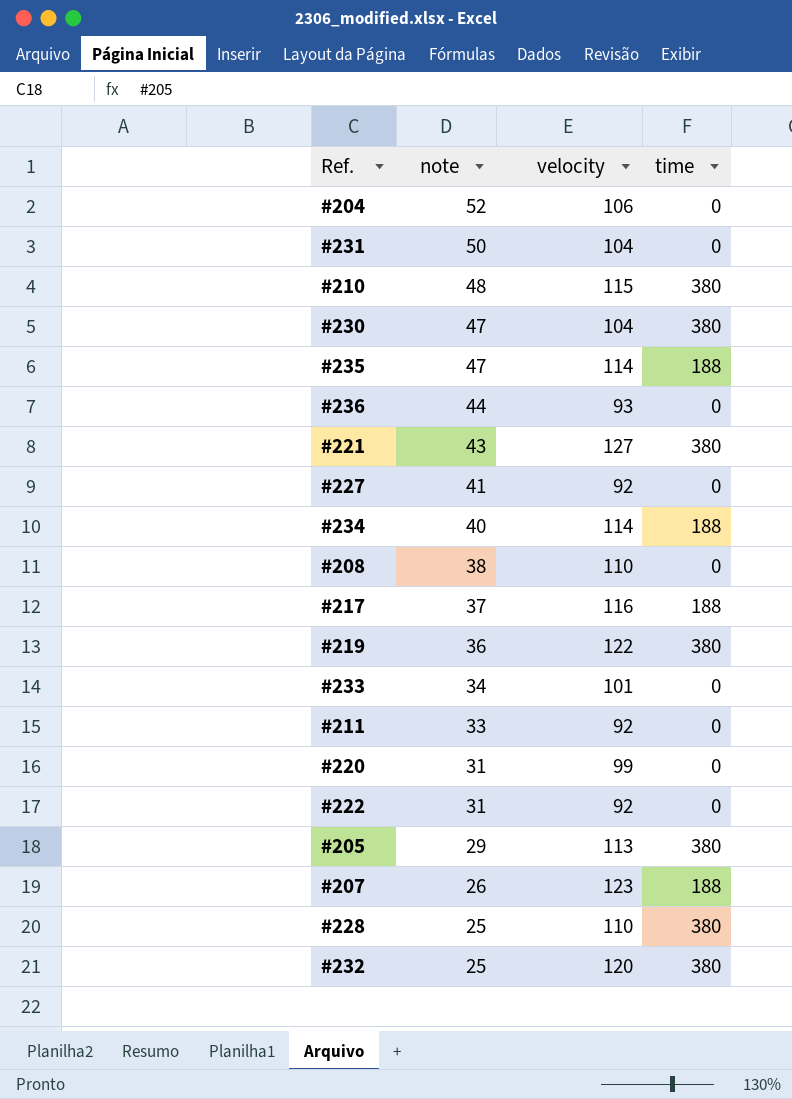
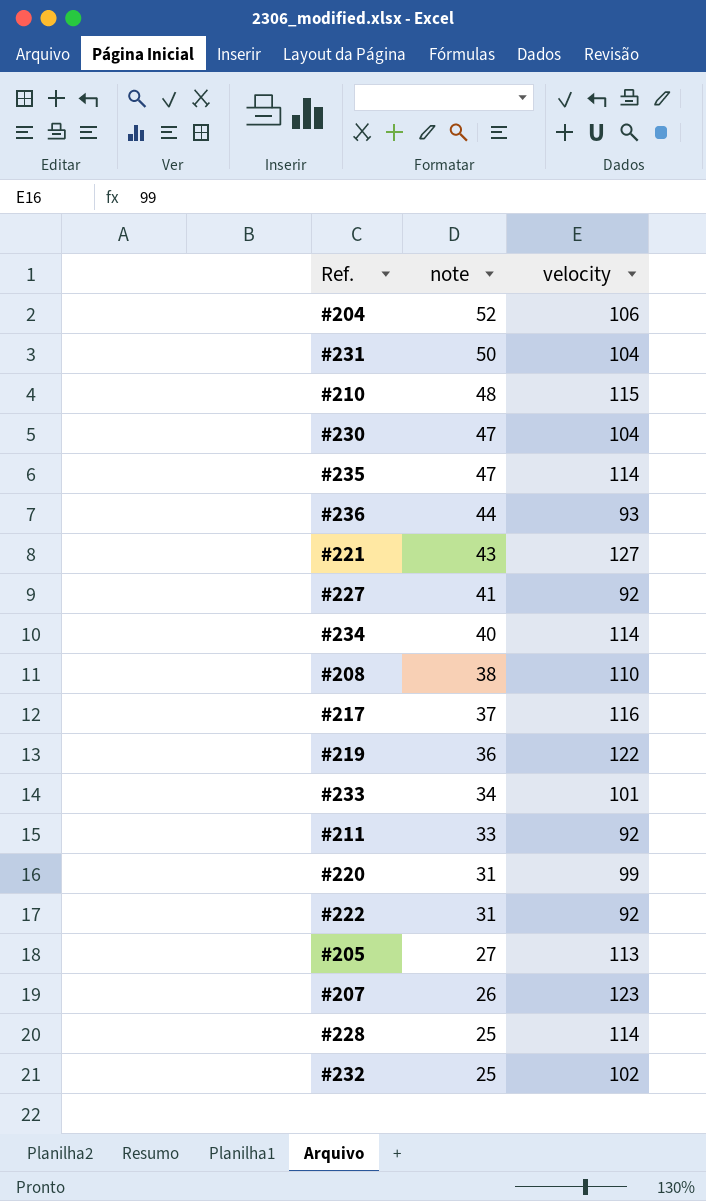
column time | position: 4 -> none
#205 | note: 29 -> 27
#228 | velocity: 110 -> 114
#232 | velocity: 120 -> 102

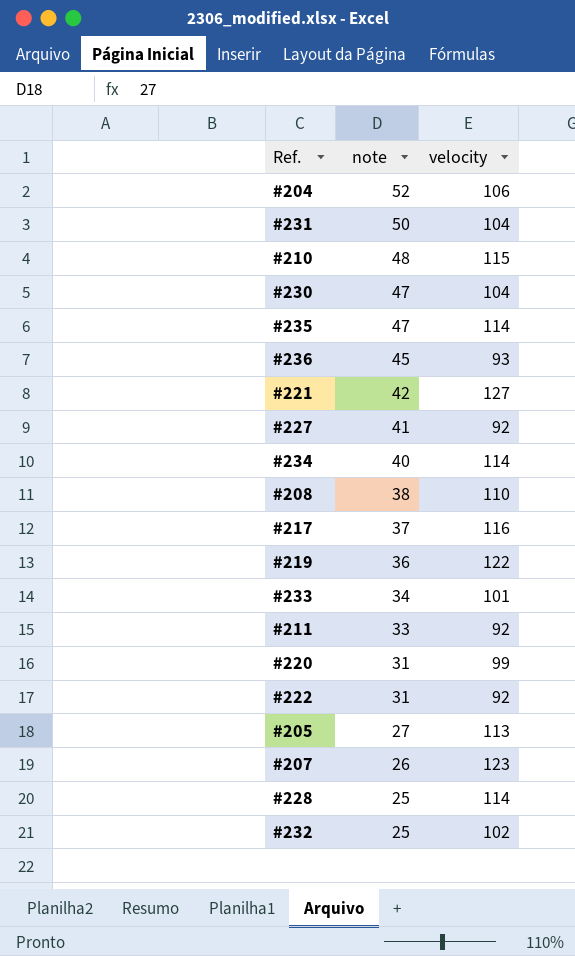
#236 | note: 44 -> 45
#221 | note: 43 -> 42

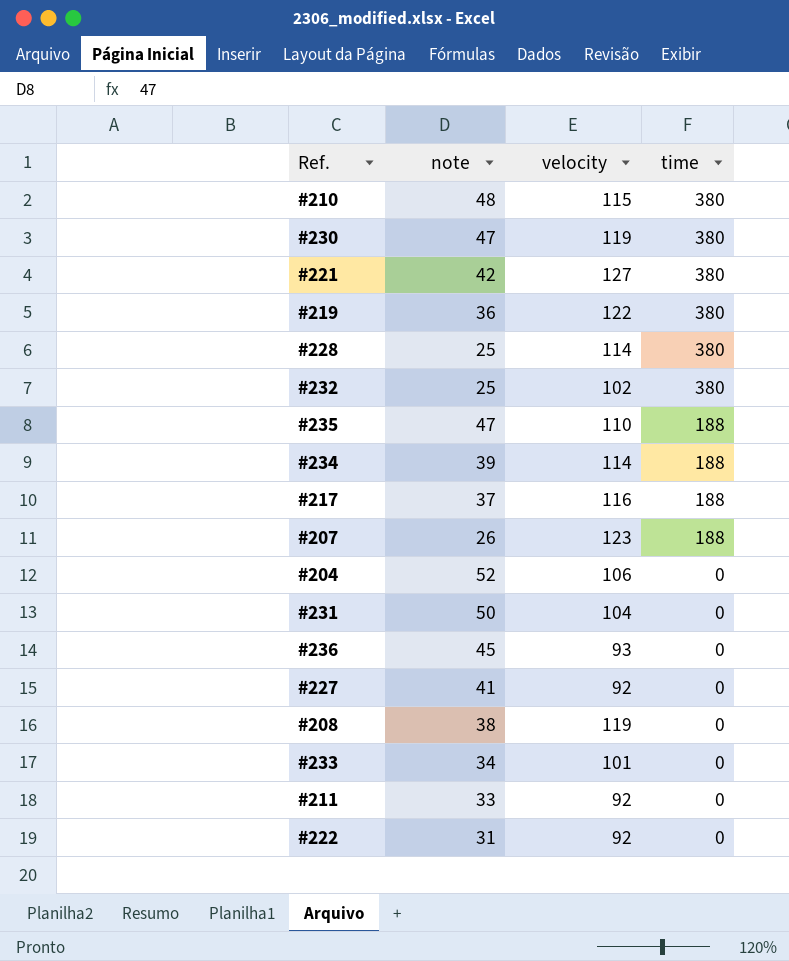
row order: note descending -> time descending
column time | position: none -> 4
row #220: 31 | 99 -> none
row #205: 27 | 113 -> none
#230 | velocity: 104 -> 119
#235 | velocity: 114 -> 110
#234 | note: 40 -> 39
#208 | velocity: 110 -> 119

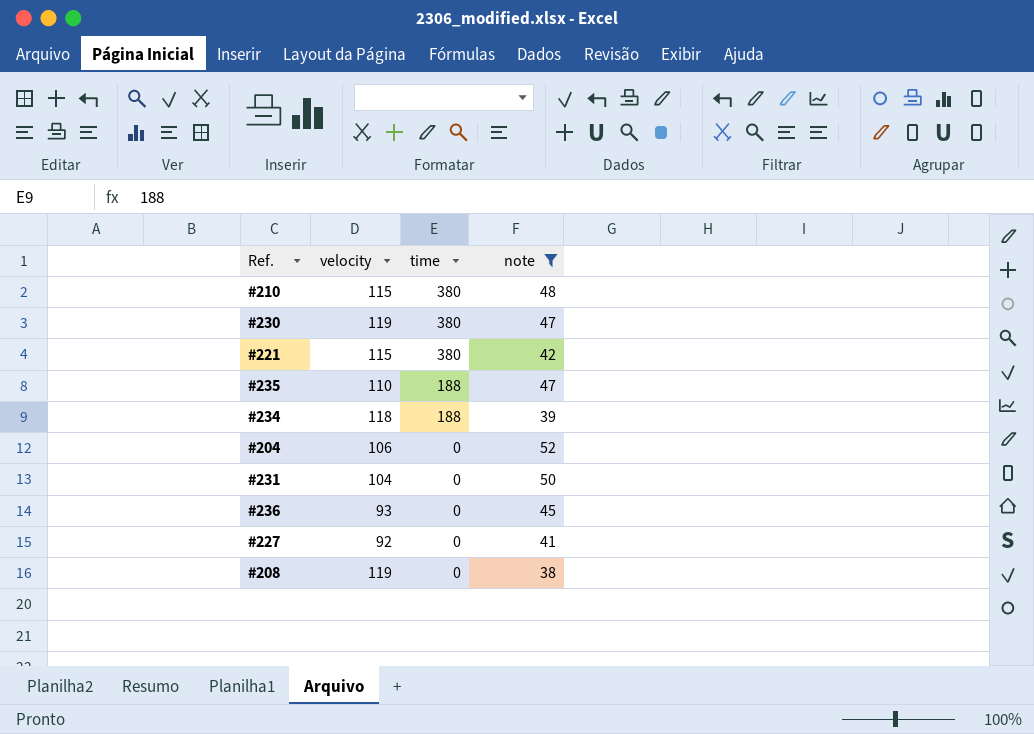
filter: none -> note >= 38
column note | position: 2 -> 4
#221 | velocity: 127 -> 115
#234 | velocity: 114 -> 118

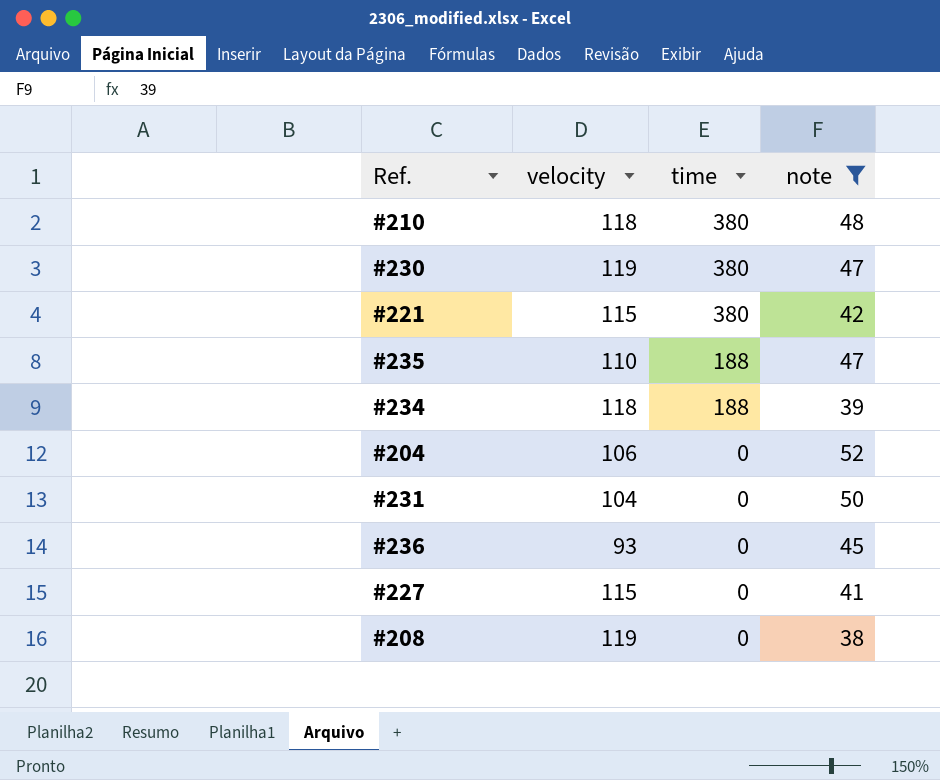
#210 | velocity: 115 -> 118
#227 | velocity: 92 -> 115

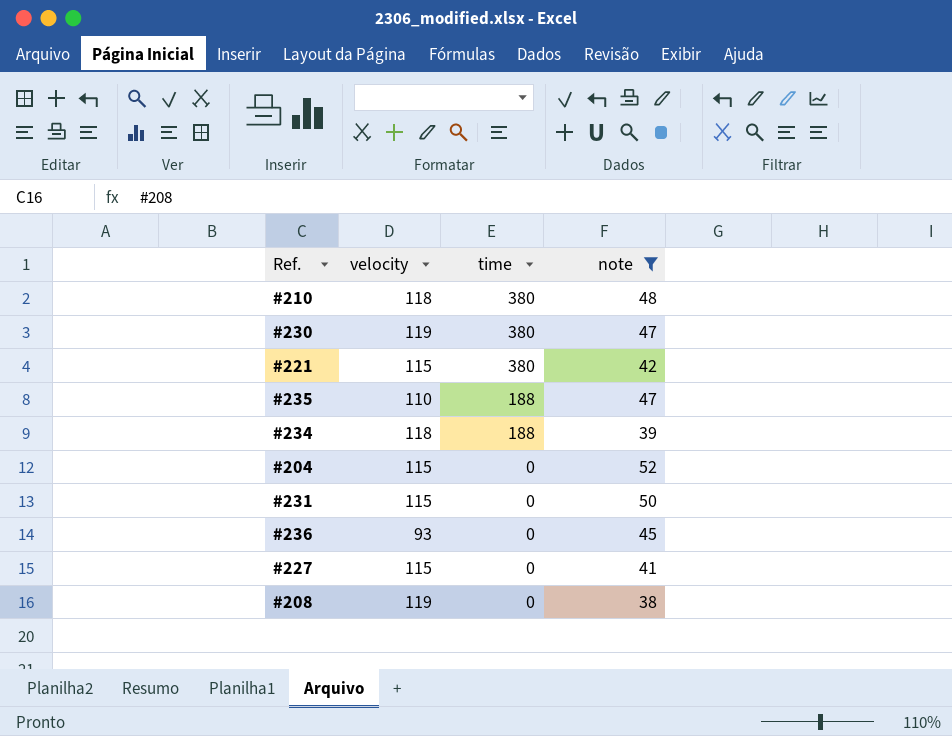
#204 | velocity: 106 -> 115
#231 | velocity: 104 -> 115

